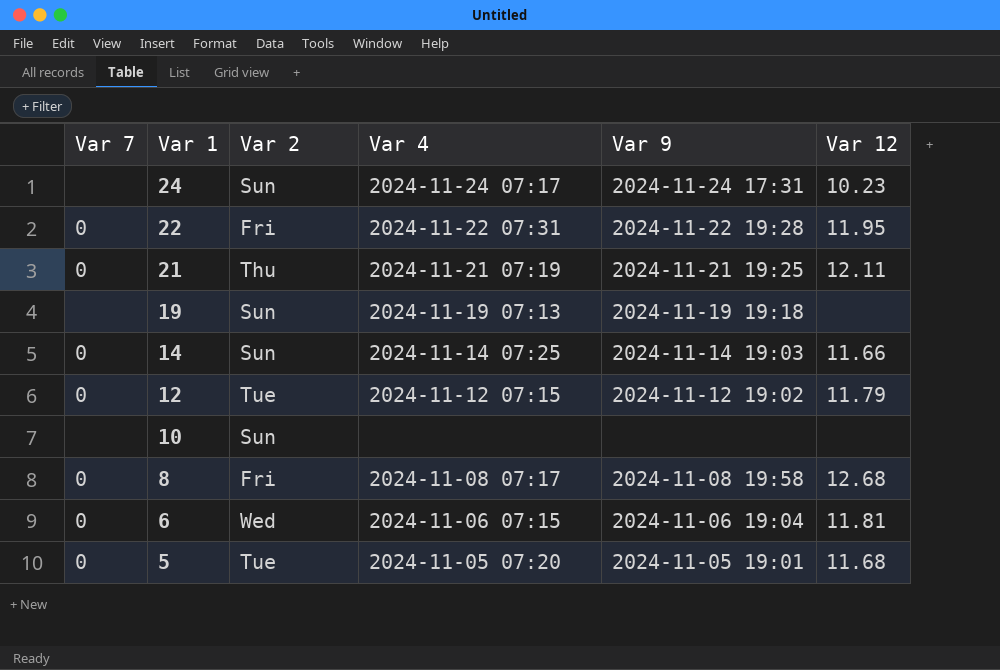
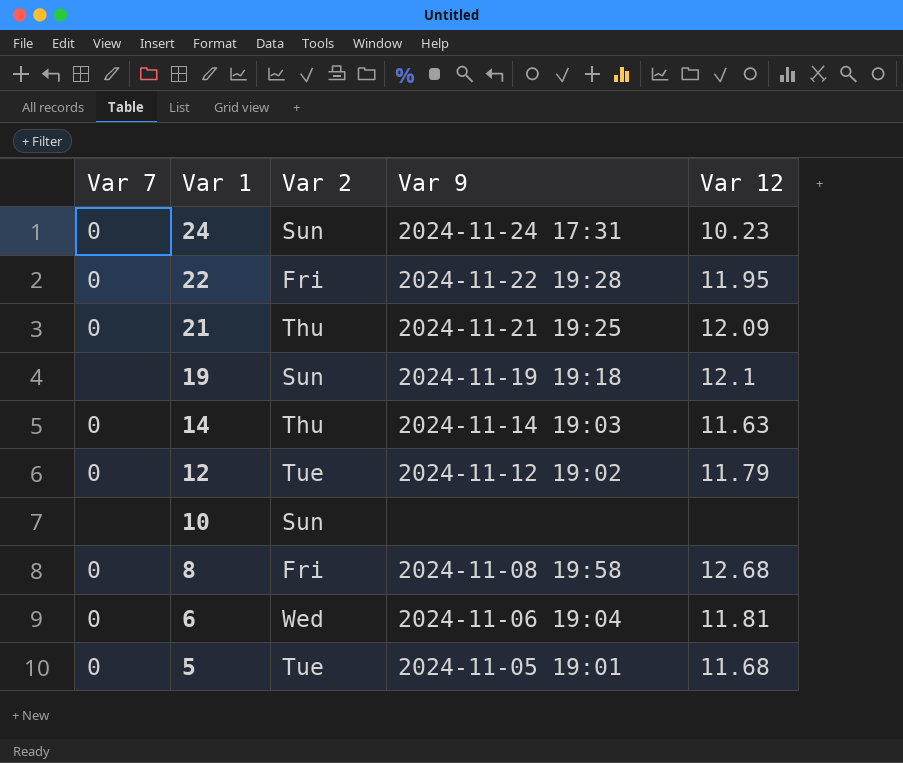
column Var 4 | position: 4 -> none
24 | Var 7: none -> 0
21 | Var 12: 12.11 -> 12.09
19 | Var 12: none -> 12.1
14 | Var 2: Sun -> Thu
14 | Var 12: 11.66 -> 11.63

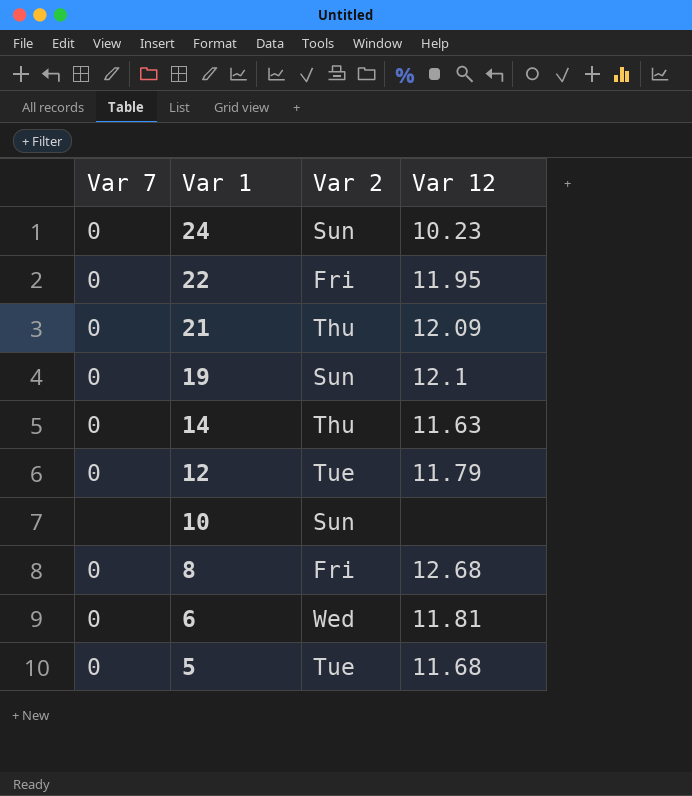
column Var 9 | position: 4 -> none
19 | Var 7: none -> 0

